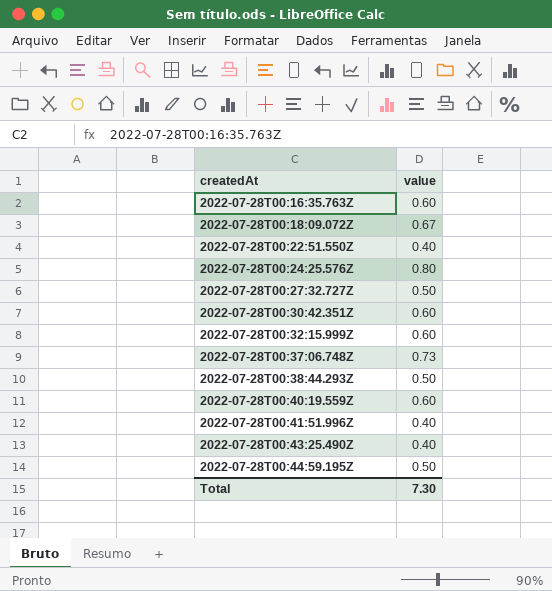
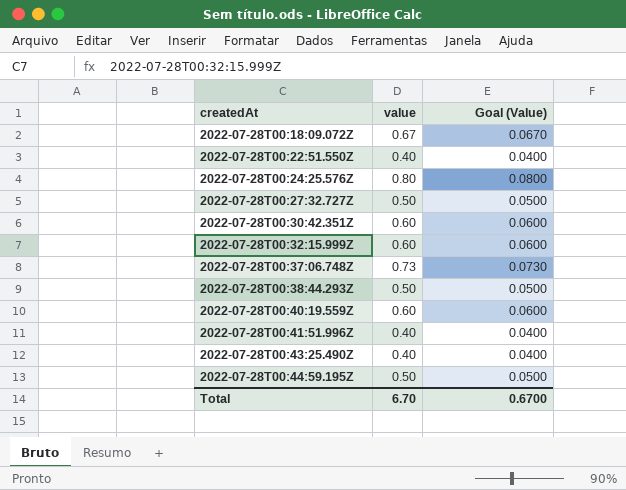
column Goal (Value) | formula: none -> [value] * 0.1
row 2022-07-28T00:16:35.763Z: 0.60 -> none
Total | value: 7.30 -> 6.70

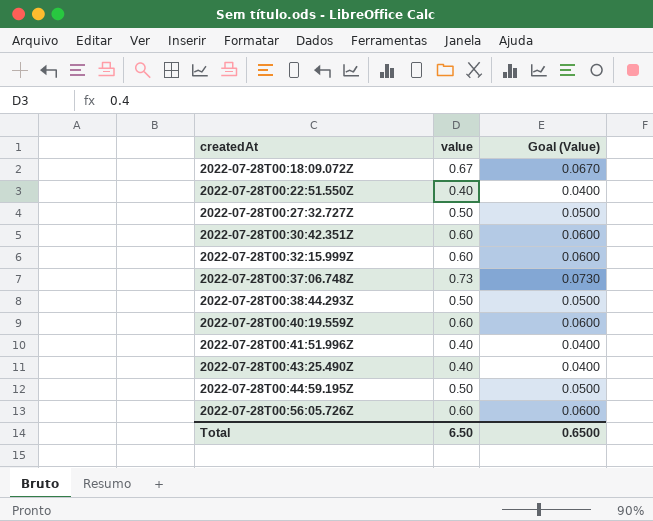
row 2022-07-28T00:24:25.576Z: 0.80 | 0.0800 -> none
row 2022-07-28T00:56:05.726Z: none -> 0.60 | 0.0600
Total | value: 6.70 -> 6.50
Total | Goal (Value): 0.6700 -> 0.6500

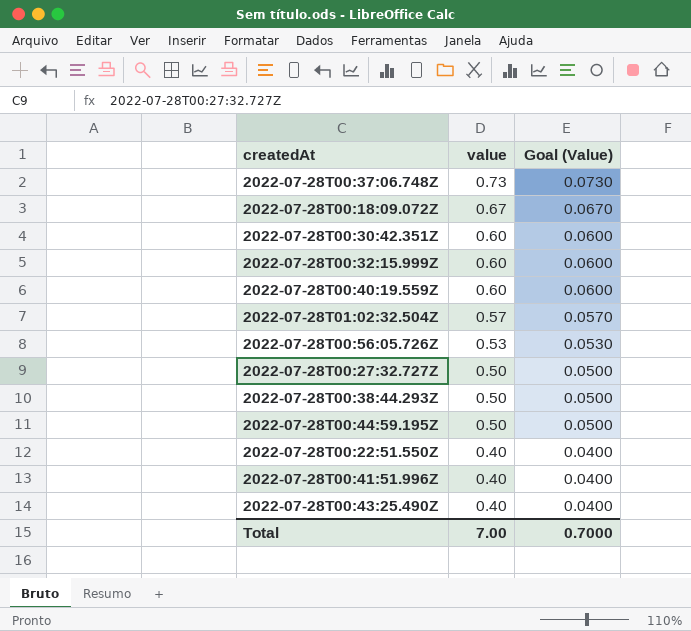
row order: createdAt ascending -> value descending
row 2022-07-28T01:02:32.504Z: none -> 0.57 | 0.0570
2022-07-28T00:56:05.726Z | value: 0.60 -> 0.53
2022-07-28T00:56:05.726Z | Goal (Value): 0.0600 -> 0.0530
Total | value: 6.50 -> 7.00
Total | Goal (Value): 0.6500 -> 0.7000

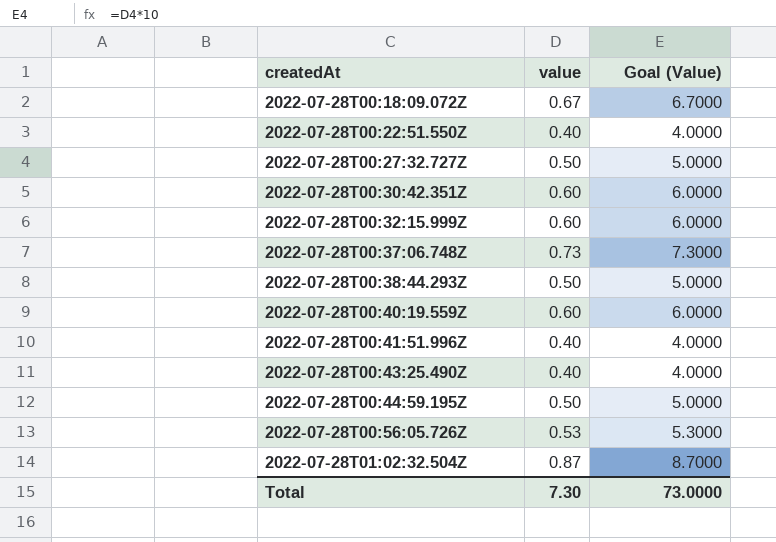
row order: value descending -> createdAt ascending
column Goal (Value) | formula: [value] * 0.1 -> [value] * 10
2022-07-28T01:02:32.504Z | value: 0.57 -> 0.87
Total | value: 7.00 -> 7.30
Total | Goal (Value): 0.7000 -> 73.0000

